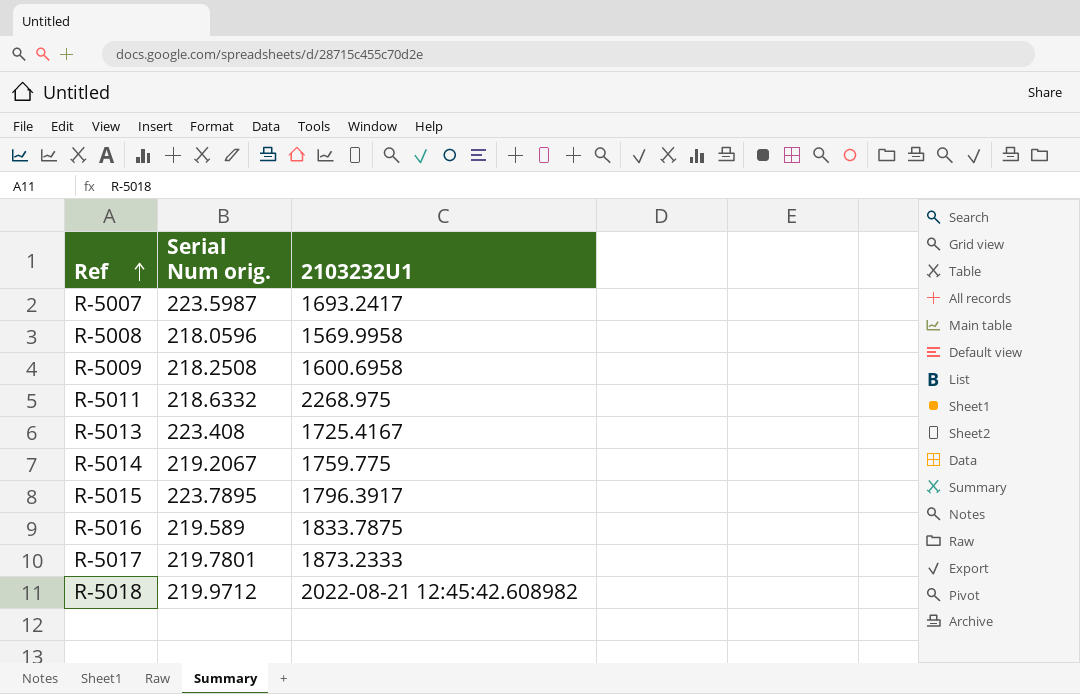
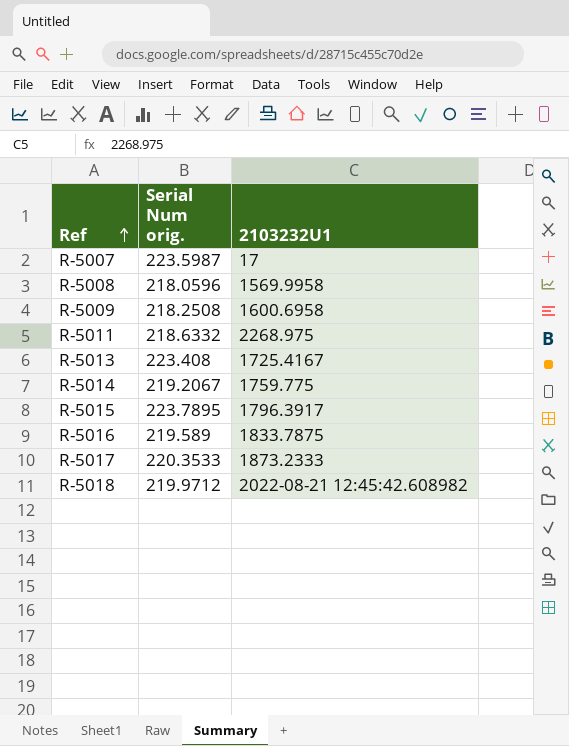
R-5007 | 2103232U1: 1693.2417 -> 17
R-5017 | Serial Num orig.: 219.7801 -> 220.3533

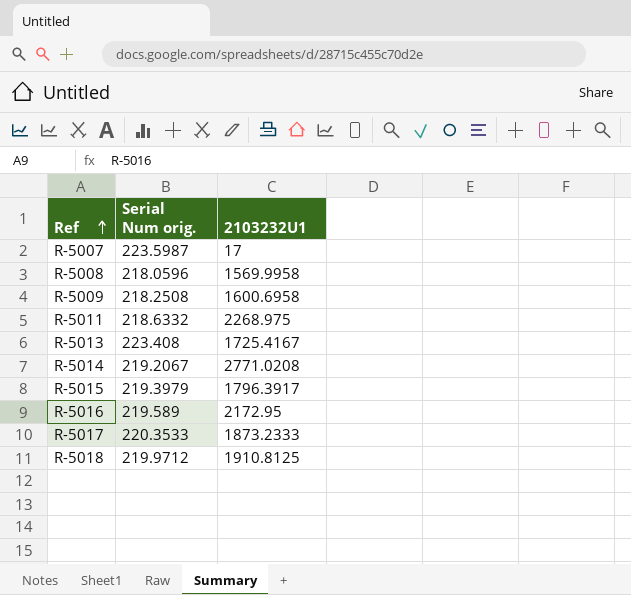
R-5014 | 2103232U1: 1759.775 -> 2771.0208
R-5015 | Serial Num orig.: 223.7895 -> 219.3979
R-5016 | 2103232U1: 1833.7875 -> 2172.95
R-5018 | 2103232U1: 2022-08-21 12:45:42.608982 -> 1910.8125

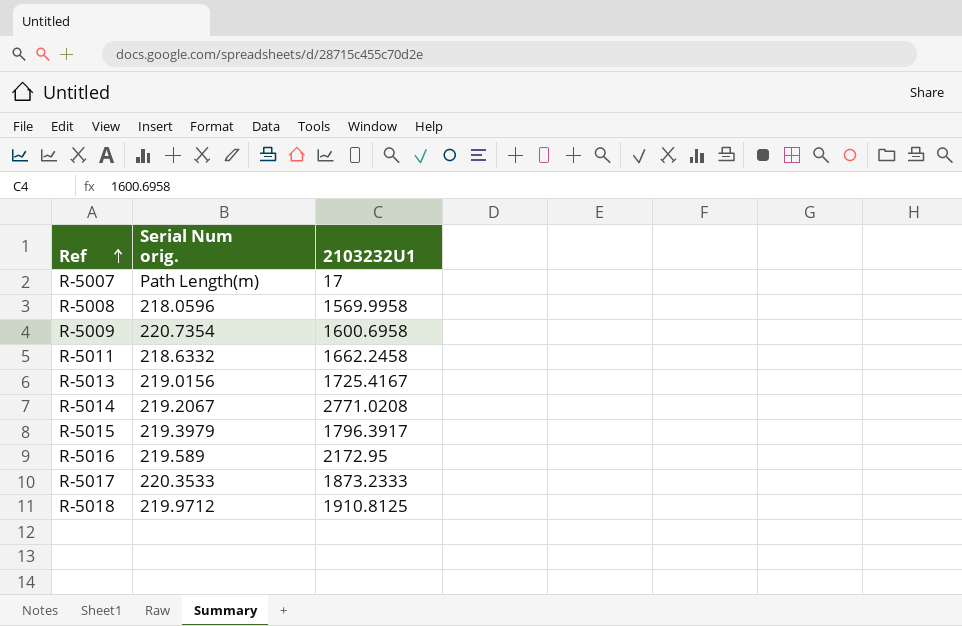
R-5007 | Serial Num orig.: 223.5987 -> Path Length(m)
R-5009 | Serial Num orig.: 218.2508 -> 220.7354
R-5011 | 2103232U1: 2268.975 -> 1662.2458
R-5013 | Serial Num orig.: 223.408 -> 219.0156

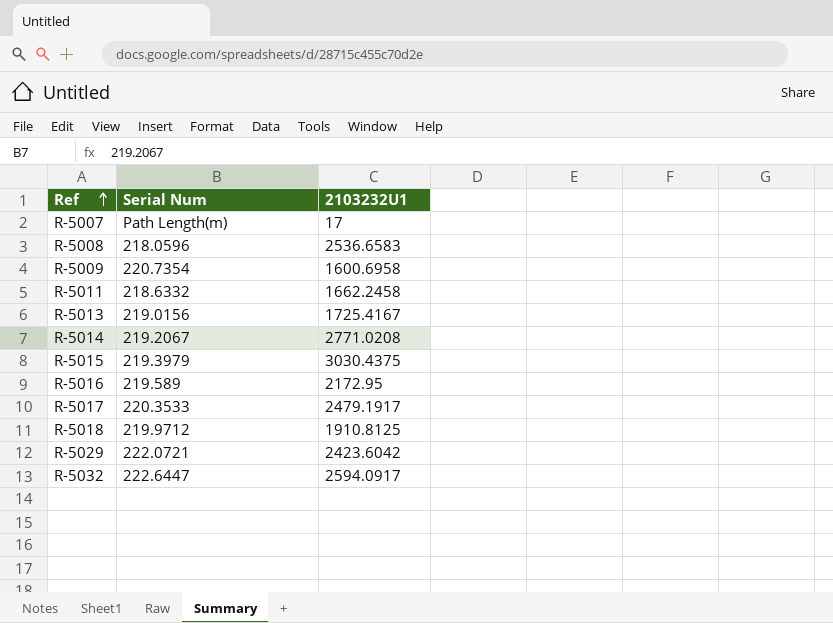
column name: Serial Num orig. -> Serial Num
R-5008 | 2103232U1: 1569.9958 -> 2536.6583
R-5015 | 2103232U1: 1796.3917 -> 3030.4375
R-5017 | 2103232U1: 1873.2333 -> 2479.1917
row R-5029: none -> 222.0721 | 2423.6042
row R-5032: none -> 222.6447 | 2594.0917

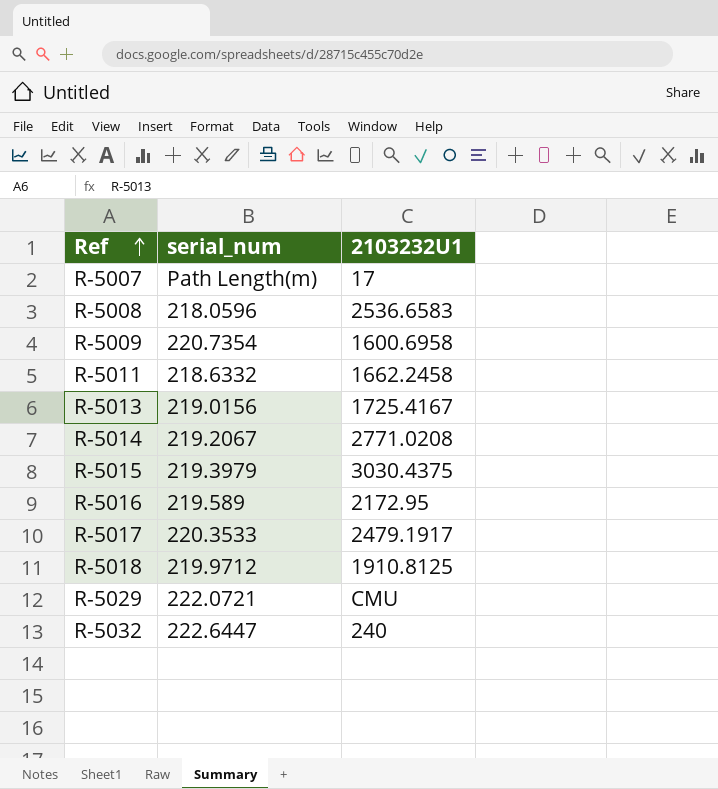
column name: Serial Num -> serial_num
R-5029 | 2103232U1: 2423.6042 -> CMU
R-5032 | 2103232U1: 2594.0917 -> 240

